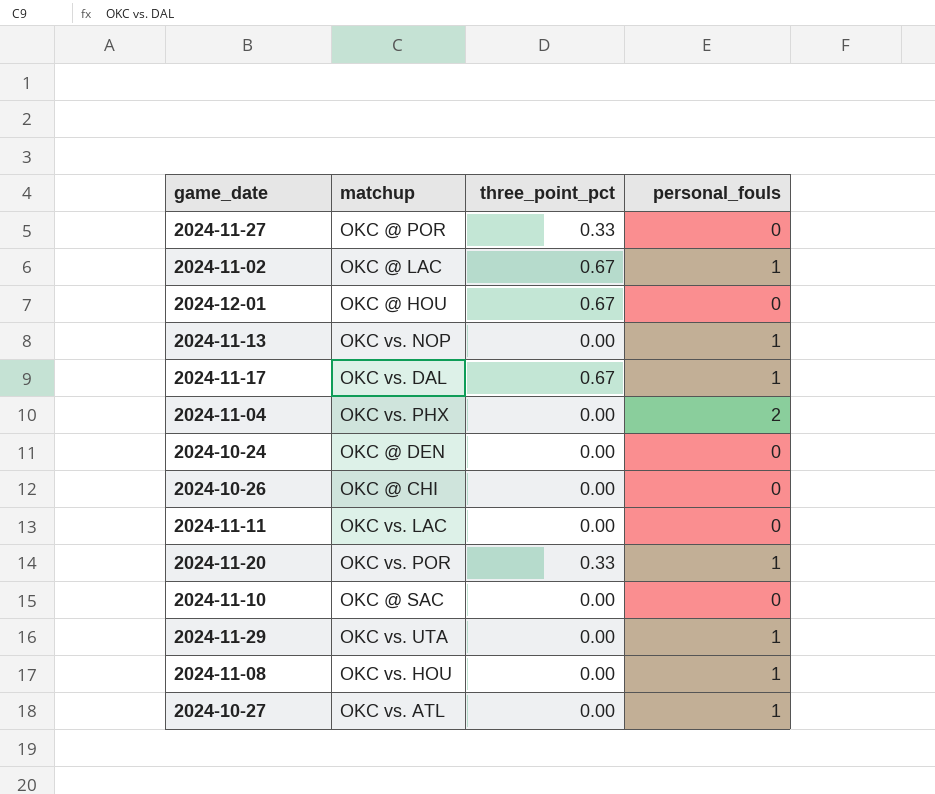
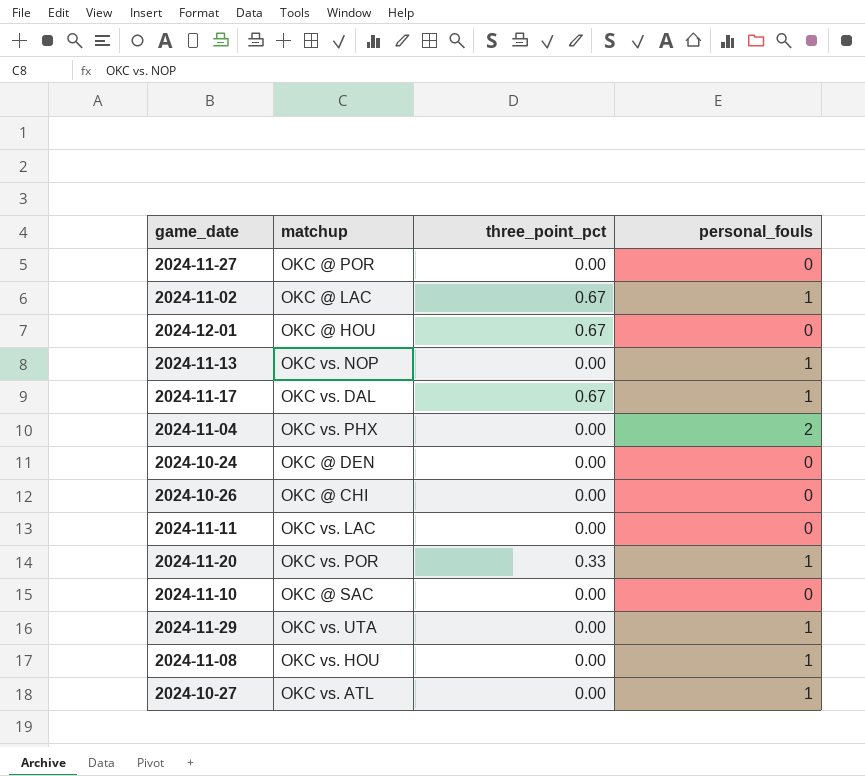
2024-11-27 | three_point_pct: 0.33 -> 0.00

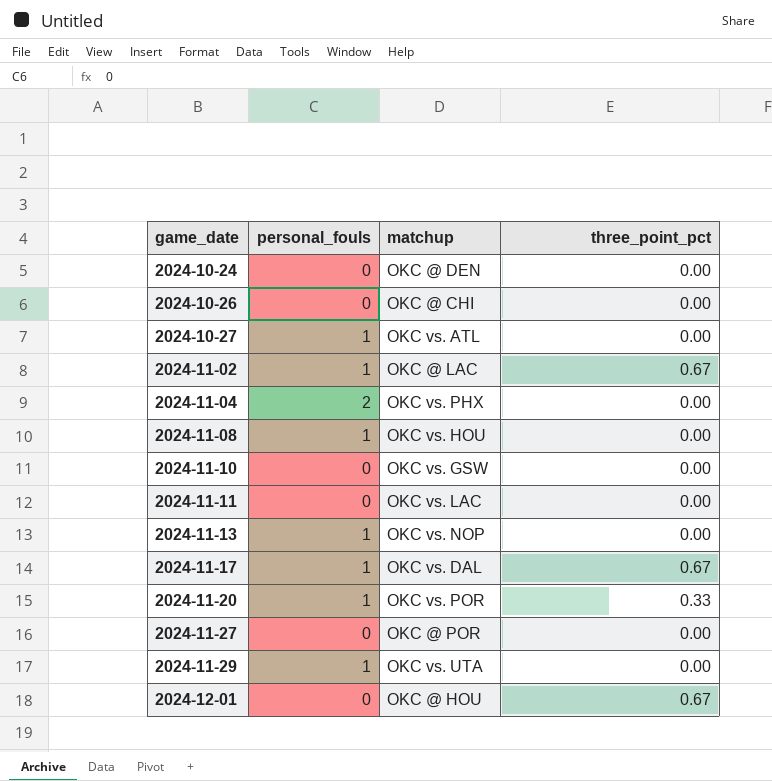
row order: none -> game_date ascending
column personal_fouls | position: 4 -> 2
2024-11-10 | matchup: OKC @ SAC -> OKC vs. GSW

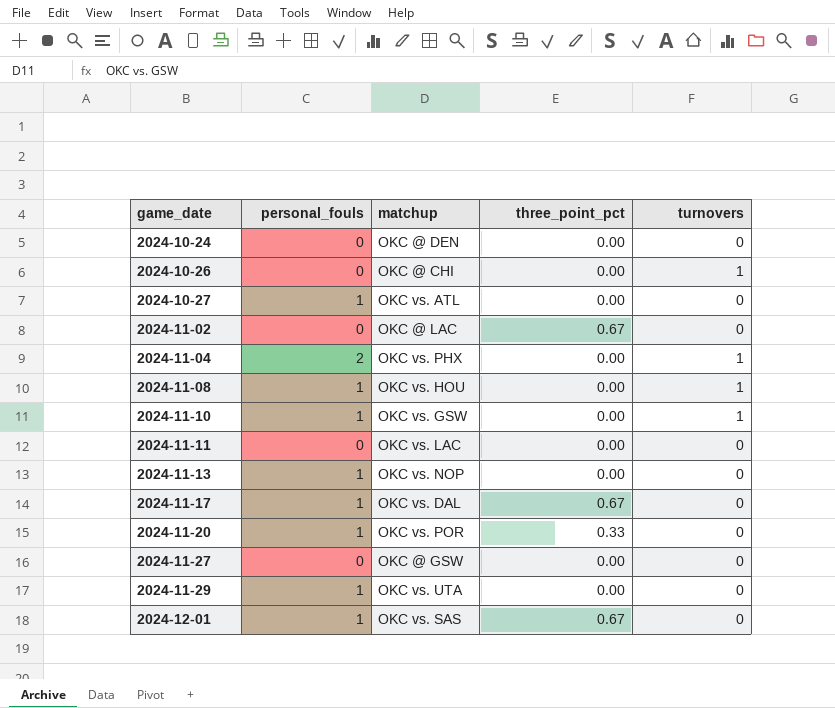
column turnovers | position: none -> 5
2024-11-02 | personal_fouls: 1 -> 0
2024-11-10 | personal_fouls: 0 -> 1
2024-11-27 | matchup: OKC @ POR -> OKC @ GSW
2024-12-01 | personal_fouls: 0 -> 1
2024-12-01 | matchup: OKC @ HOU -> OKC vs. SAS

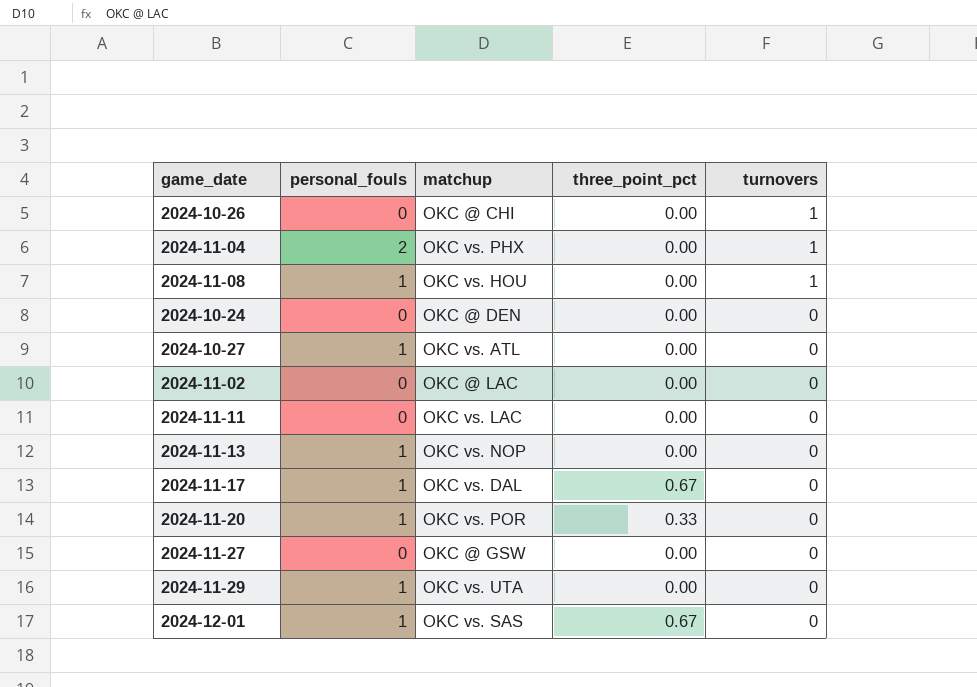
row order: game_date ascending -> turnovers descending
row 2024-11-10: 1 | OKC vs. GSW | 0.00 | 1 -> none
2024-11-02 | three_point_pct: 0.67 -> 0.00

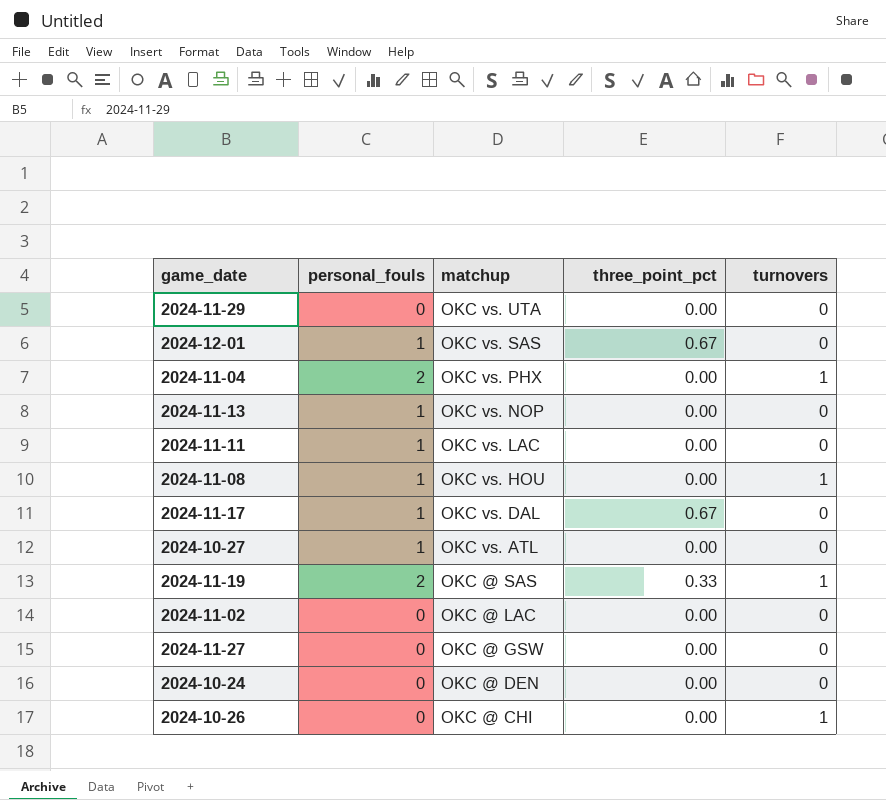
row order: turnovers descending -> matchup descending
row 2024-11-20: 1 | OKC vs. POR | 0.33 | 0 -> none
2024-11-29 | personal_fouls: 1 -> 0
2024-11-11 | personal_fouls: 0 -> 1
row 2024-11-19: none -> 2 | OKC @ SAS | 0.33 | 1

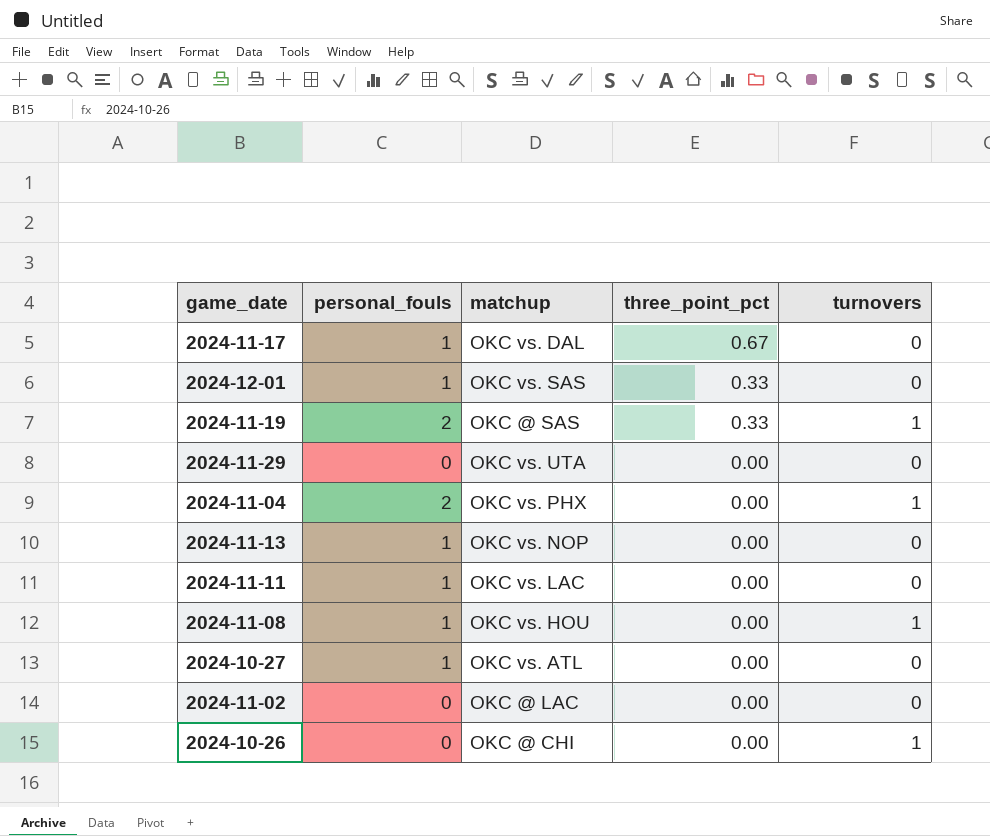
row order: matchup descending -> three_point_pct descending
row 2024-11-27: 0 | OKC @ GSW | 0.00 | 0 -> none
row 2024-10-24: 0 | OKC @ DEN | 0.00 | 0 -> none
2024-12-01 | three_point_pct: 0.67 -> 0.33

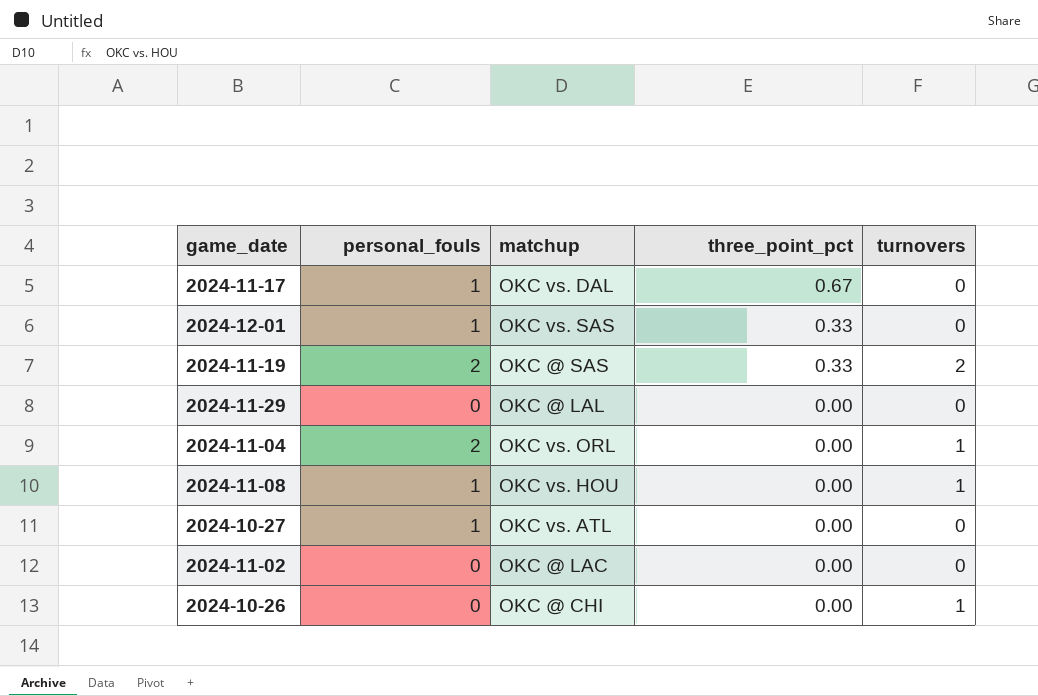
row 2024-11-13: 1 | OKC vs. NOP | 0.00 | 0 -> none
row 2024-11-11: 1 | OKC vs. LAC | 0.00 | 0 -> none
2024-11-19 | turnovers: 1 -> 2
2024-11-29 | matchup: OKC vs. UTA -> OKC @ LAL
2024-11-04 | matchup: OKC vs. PHX -> OKC vs. ORL

